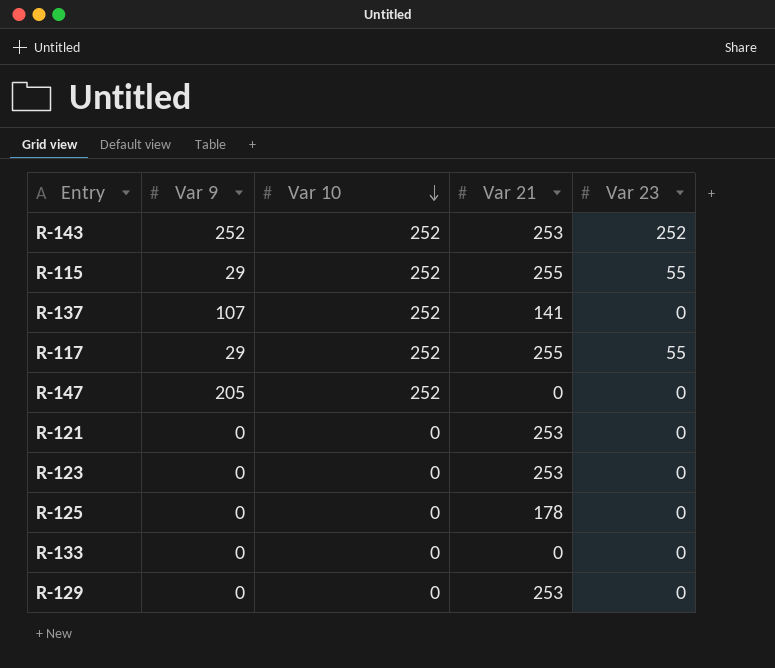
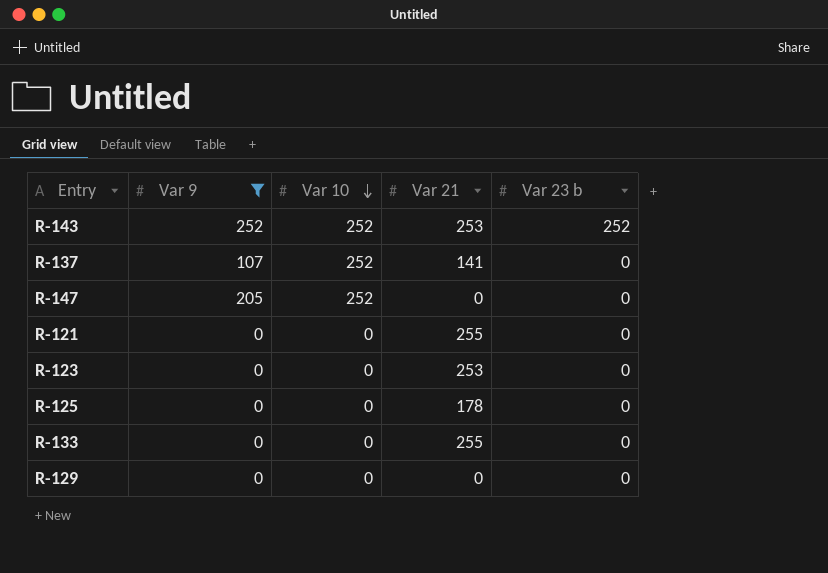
filter: none -> Var 9 != 29
column name: Var 23 -> Var 23 b
R-121 | Var 21: 253 -> 255
R-133 | Var 21: 0 -> 255
R-129 | Var 21: 253 -> 0

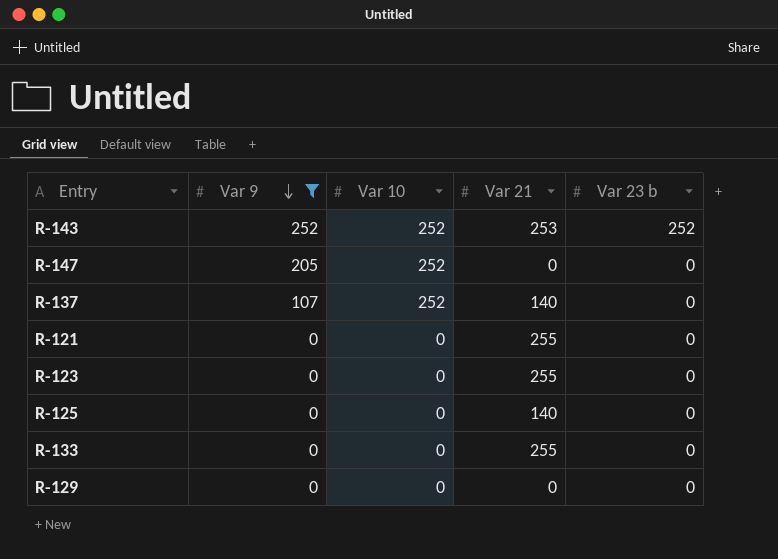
row order: Var 10 descending -> Var 9 descending
R-137 | Var 21: 141 -> 140
R-123 | Var 21: 253 -> 255
R-125 | Var 21: 178 -> 140

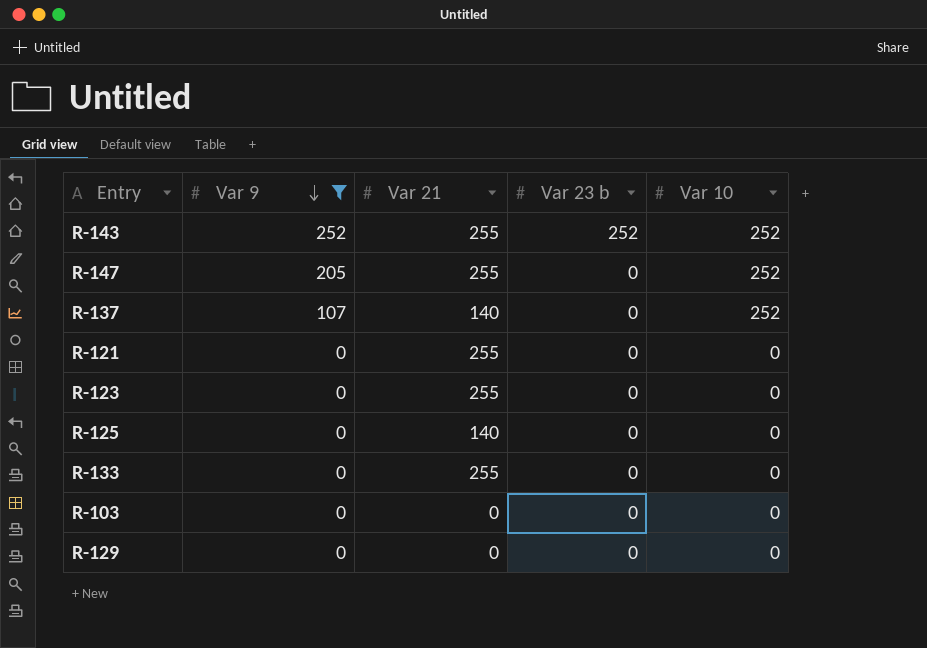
column Var 10 | position: 3 -> 5
R-143 | Var 21: 253 -> 255
R-147 | Var 21: 0 -> 255
row R-103: none -> 0 | 0 | 0 | 0

